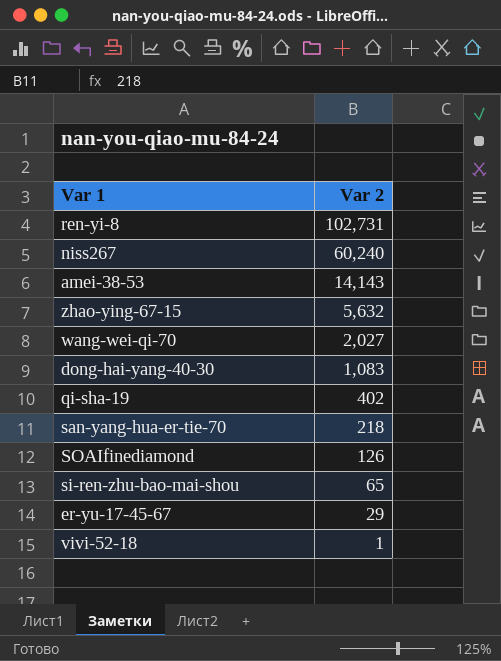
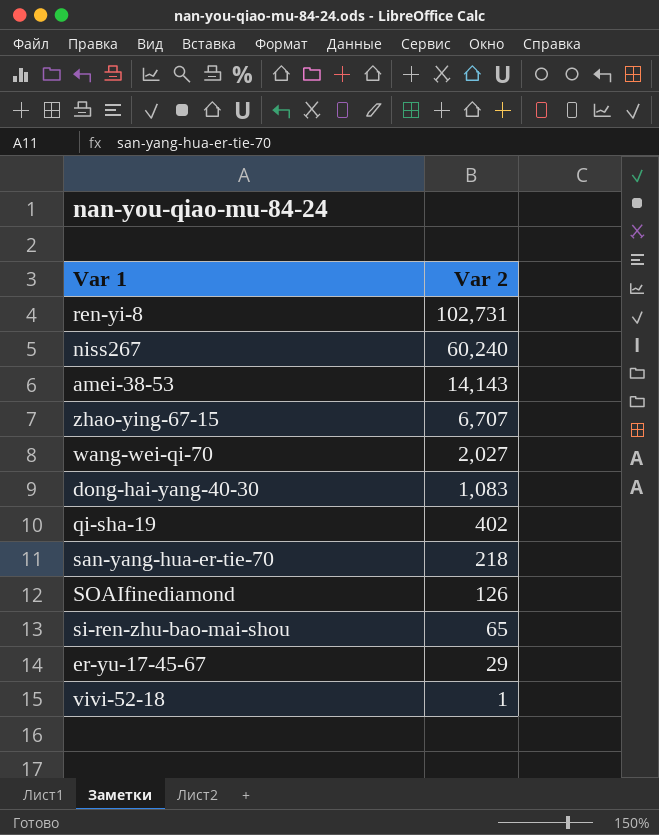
zhao-ying-67-15 | Var 2: 5,632 -> 6,707

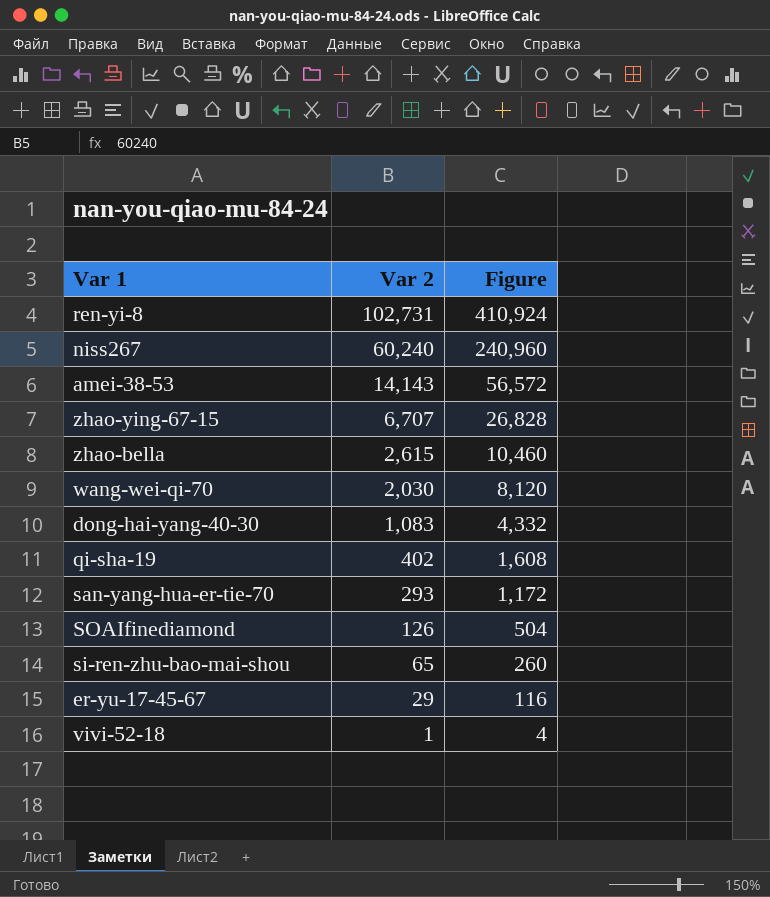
column Figure | formula: none -> [Var 2] * 4
row zhao-bella: none -> 2,615 | 10,460
wang-wei-qi-70 | Var 2: 2,027 -> 2,030
san-yang-hua-er-tie-70 | Var 2: 218 -> 293

